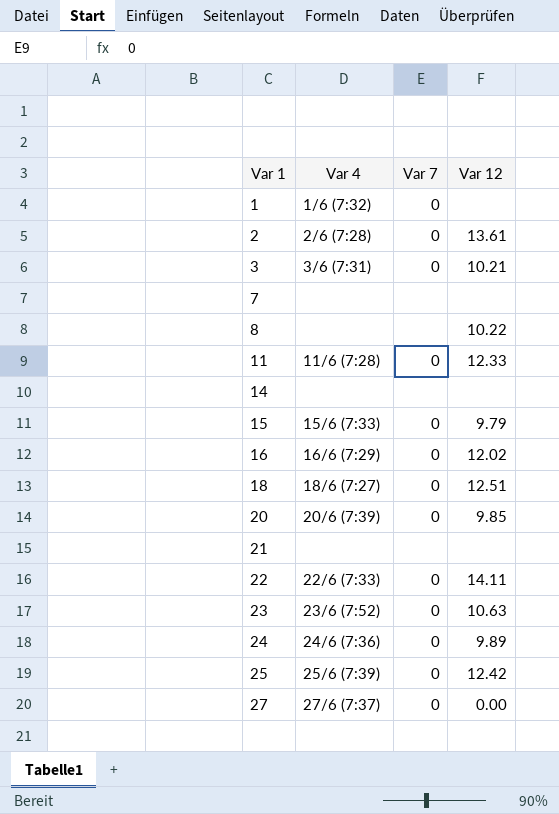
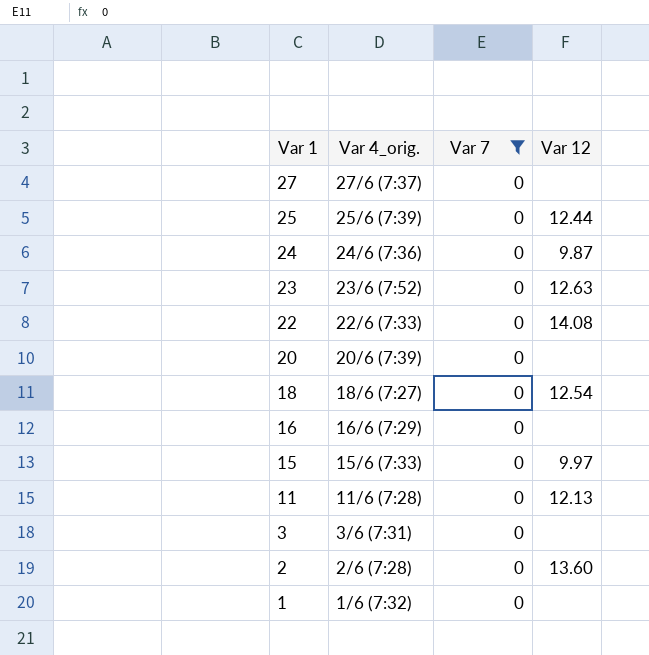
filter: none -> Var 7 = 0
row order: Var 1 ascending -> Var 1 descending
column name: Var 4 -> Var 4_orig.
27 | Var 12: 0.00 -> none
25 | Var 12: 12.42 -> 12.44
24 | Var 12: 9.89 -> 9.87
23 | Var 12: 10.63 -> 12.63
22 | Var 12: 14.11 -> 14.08
20 | Var 12: 9.85 -> none
18 | Var 12: 12.51 -> 12.54
16 | Var 12: 12.02 -> none
15 | Var 12: 9.79 -> 9.97
11 | Var 12: 12.33 -> 12.13
3 | Var 12: 10.21 -> none
2 | Var 12: 13.61 -> 13.60

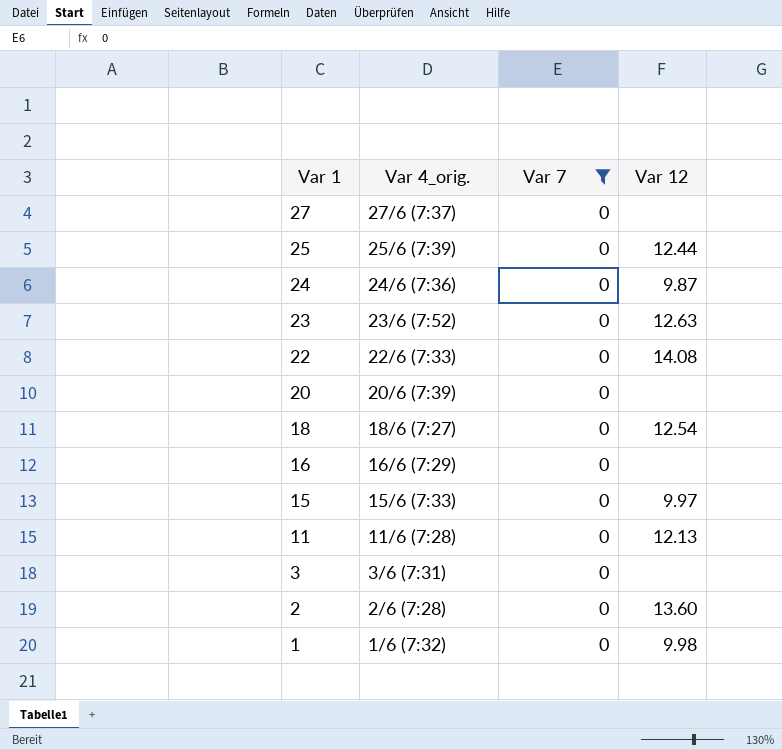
1 | Var 12: none -> 9.98

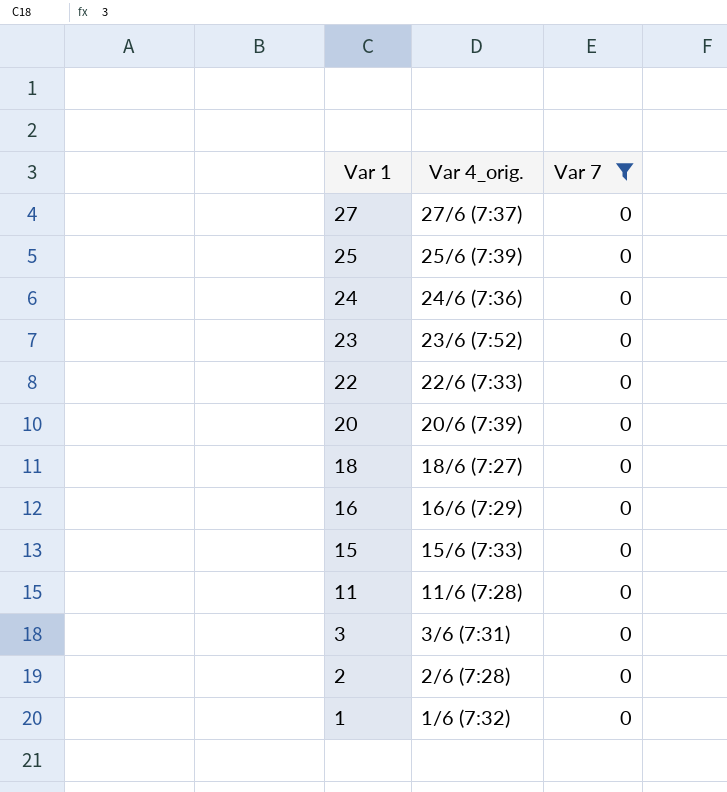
column Var 12 | position: 4 -> none

